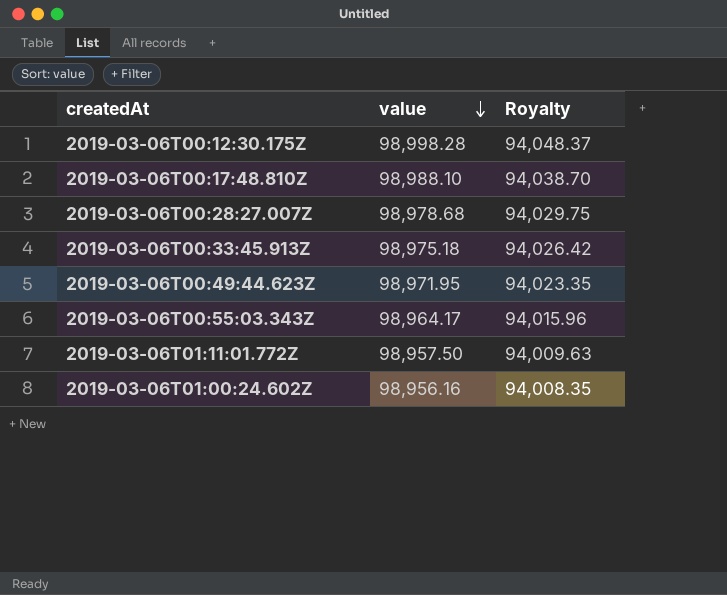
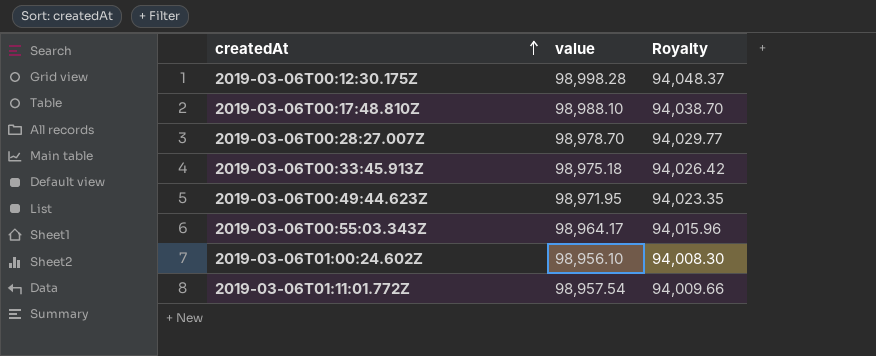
row order: value descending -> createdAt ascending
2019-03-06T00:28:27.007Z | value: 98,978.68 -> 98,978.70
2019-03-06T00:28:27.007Z | Royalty: 94,029.75 -> 94,029.77
2019-03-06T01:00:24.602Z | value: 98,956.16 -> 98,956.10
2019-03-06T01:00:24.602Z | Royalty: 94,008.35 -> 94,008.30
2019-03-06T01:11:01.772Z | value: 98,957.50 -> 98,957.54
2019-03-06T01:11:01.772Z | Royalty: 94,009.63 -> 94,009.66

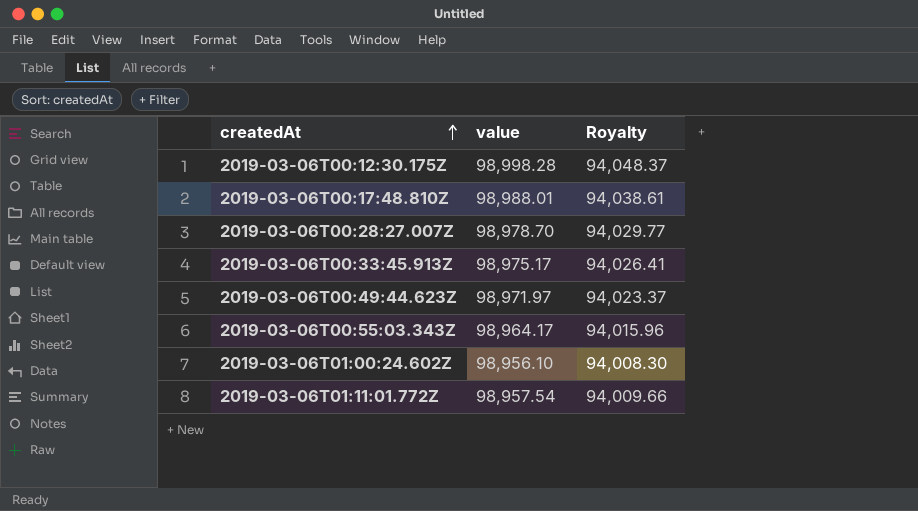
2019-03-06T00:17:48.810Z | value: 98,988.10 -> 98,988.01
2019-03-06T00:17:48.810Z | Royalty: 94,038.70 -> 94,038.61
2019-03-06T00:33:45.913Z | value: 98,975.18 -> 98,975.17
2019-03-06T00:33:45.913Z | Royalty: 94,026.42 -> 94,026.41
2019-03-06T00:49:44.623Z | value: 98,971.95 -> 98,971.97
2019-03-06T00:49:44.623Z | Royalty: 94,023.35 -> 94,023.37

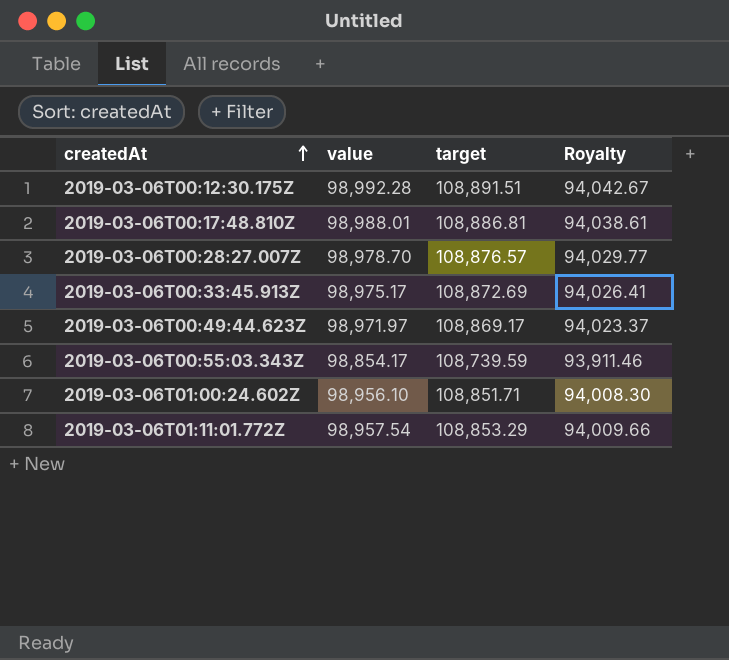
column target | formula: none -> [value] * 1.1
2019-03-06T00:12:30.175Z | value: 98,998.28 -> 98,992.28
2019-03-06T00:12:30.175Z | Royalty: 94,048.37 -> 94,042.67
2019-03-06T00:55:03.343Z | value: 98,964.17 -> 98,854.17
2019-03-06T00:55:03.343Z | Royalty: 94,015.96 -> 93,911.46

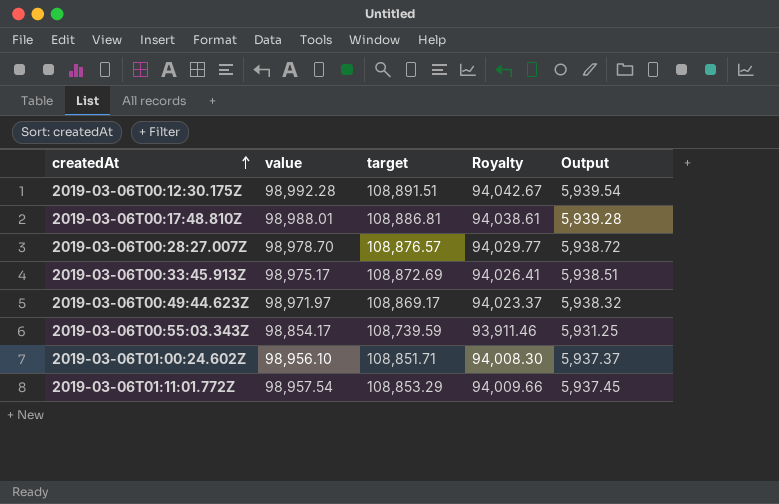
column Output | formula: none -> [value] * 0.06

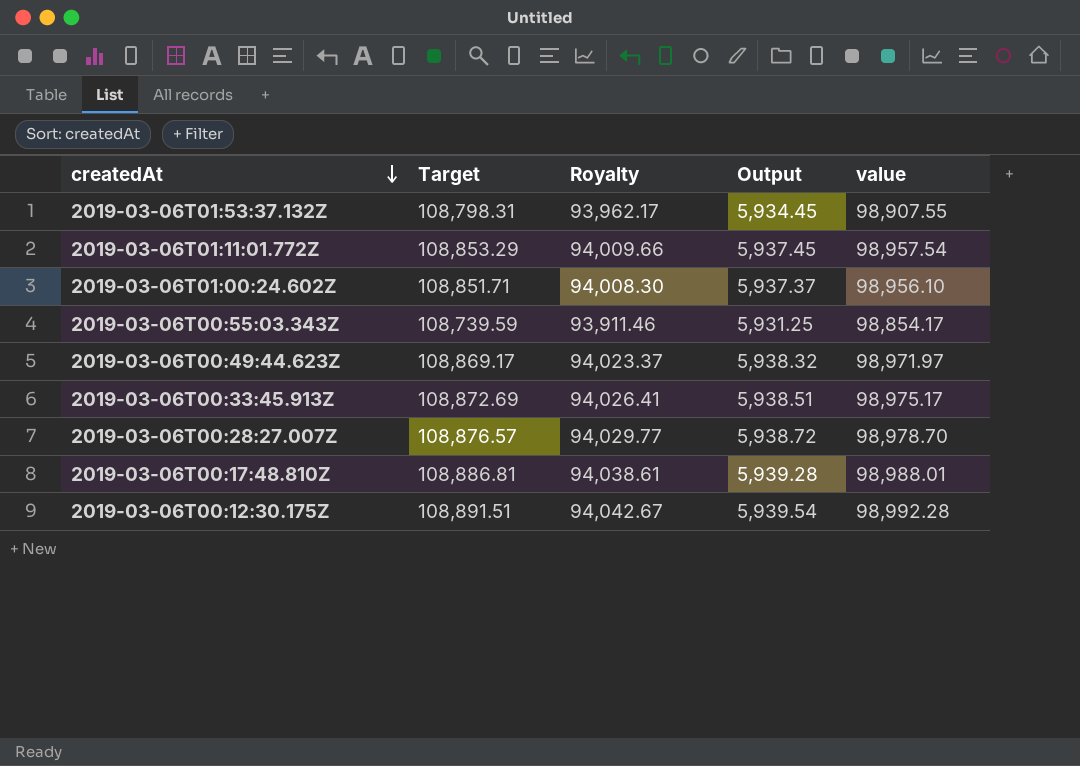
row order: createdAt ascending -> createdAt descending
column name: target -> Target
column value | position: 2 -> 5
row 2019-03-06T01:53:37.132Z: none -> 108,798.31 | 93,962.17 | 5,934.45 | 98,907.55

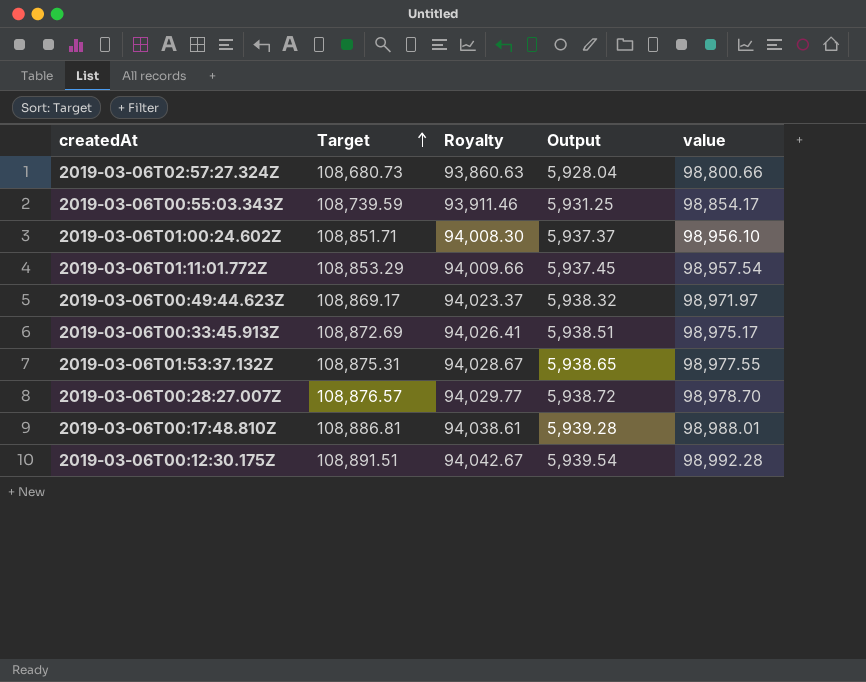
row order: createdAt descending -> Target ascending
row 2019-03-06T02:57:27.324Z: none -> 108,680.73 | 93,860.63 | 5,928.04 | 98,800.66
2019-03-06T01:53:37.132Z | Target: 108,798.31 -> 108,875.31
2019-03-06T01:53:37.132Z | Royalty: 93,962.17 -> 94,028.67
2019-03-06T01:53:37.132Z | Output: 5,934.45 -> 5,938.65
2019-03-06T01:53:37.132Z | value: 98,907.55 -> 98,977.55

